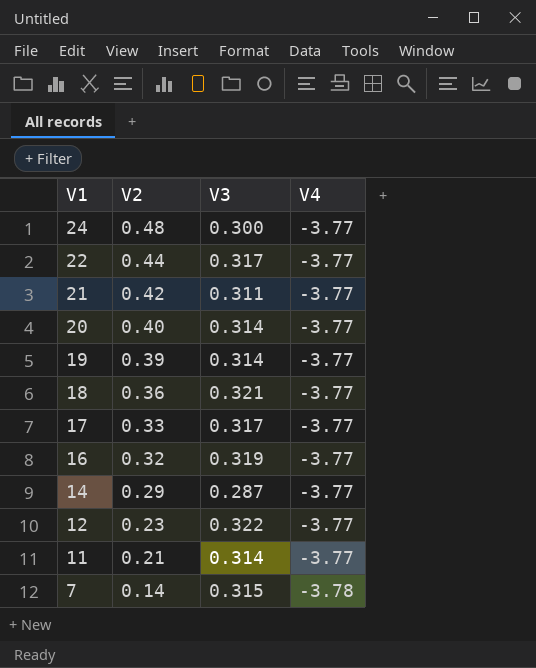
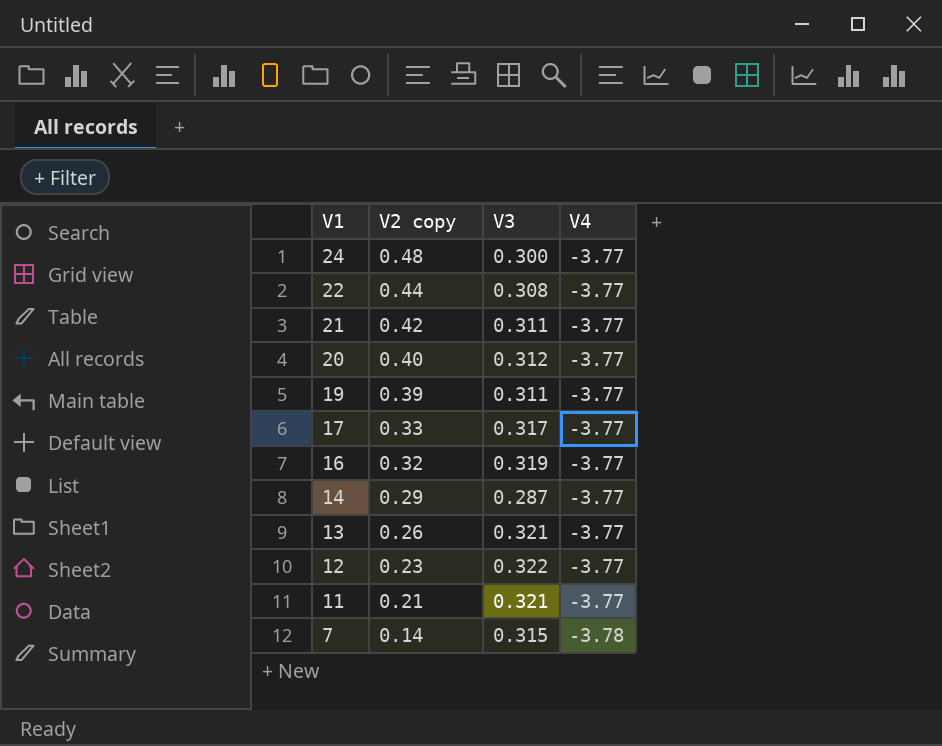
column name: V2 -> V2 copy
row 18: 0.36 | 0.321 | -3.77 -> none
22 | V3: 0.317 -> 0.308
20 | V3: 0.314 -> 0.312
19 | V3: 0.314 -> 0.311
row 13: none -> 0.26 | 0.321 | -3.77
11 | V3: 0.314 -> 0.321

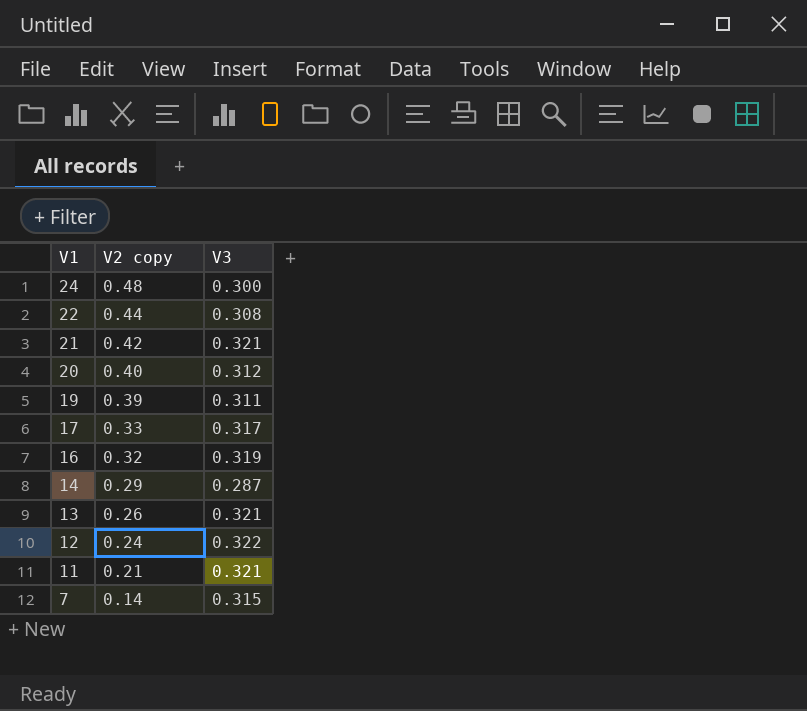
column V4 | position: 4 -> none
21 | V3: 0.311 -> 0.321
12 | V2 copy: 0.23 -> 0.24

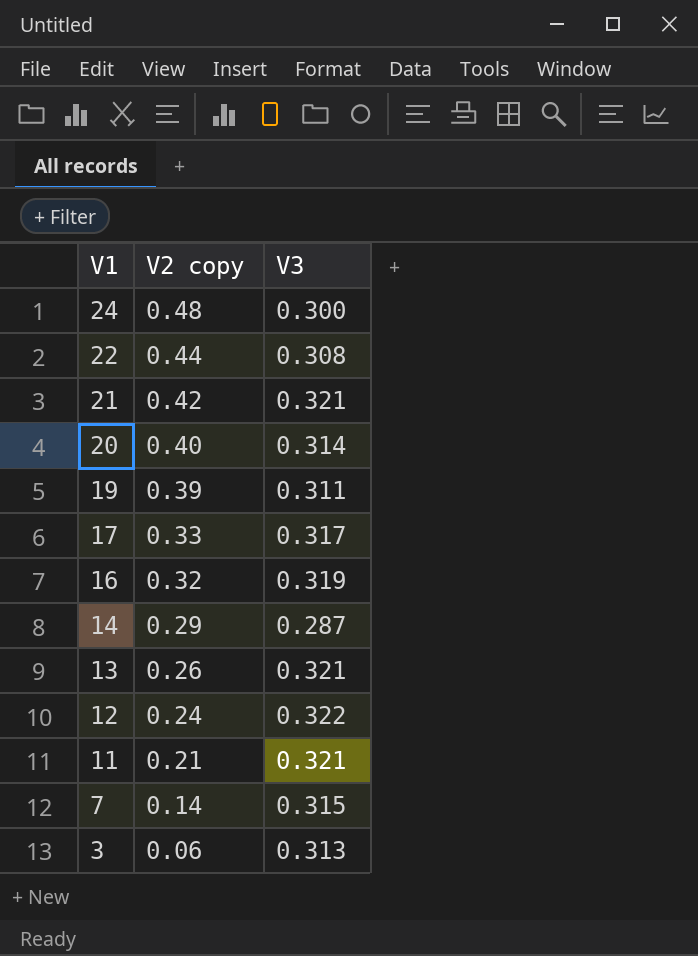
20 | V3: 0.312 -> 0.314
row 3: none -> 0.06 | 0.313

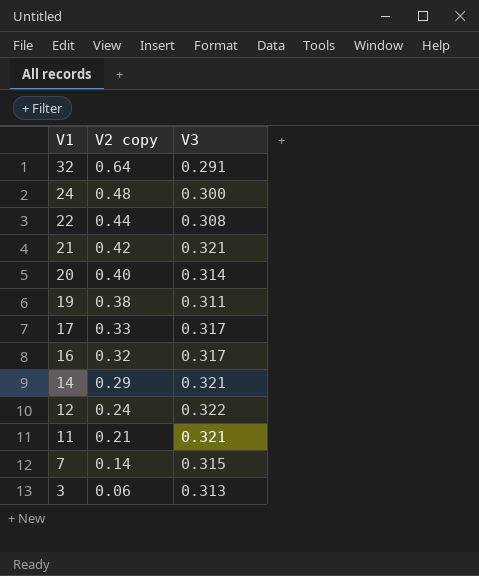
row 13: 0.26 | 0.321 -> none
row 32: none -> 0.64 | 0.291
19 | V2 copy: 0.39 -> 0.38
16 | V3: 0.319 -> 0.317
14 | V3: 0.287 -> 0.321

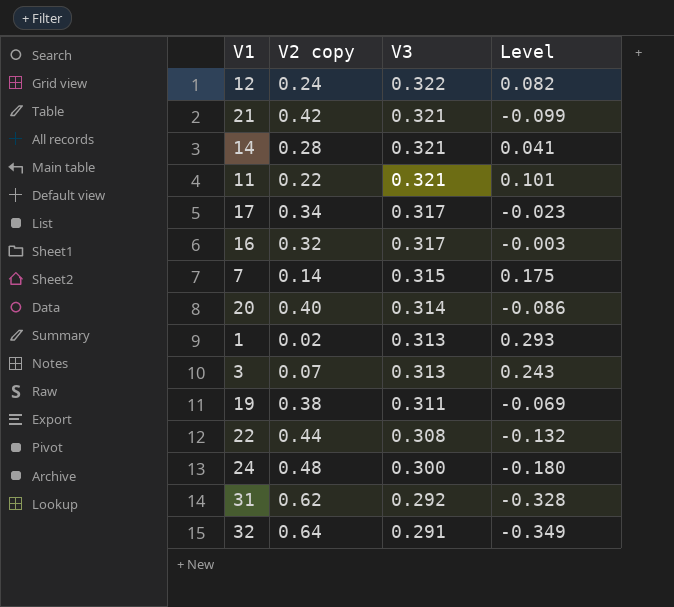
row order: V1 descending -> V3 descending
column Level | formula: none -> [V3] - [V2 copy]
14 | V2 copy: 0.29 -> 0.28
11 | V2 copy: 0.21 -> 0.22
17 | V2 copy: 0.33 -> 0.34
row 1: none -> 0.02 | 0.313 | 0.293
3 | V2 copy: 0.06 -> 0.07
row 31: none -> 0.62 | 0.292 | -0.328

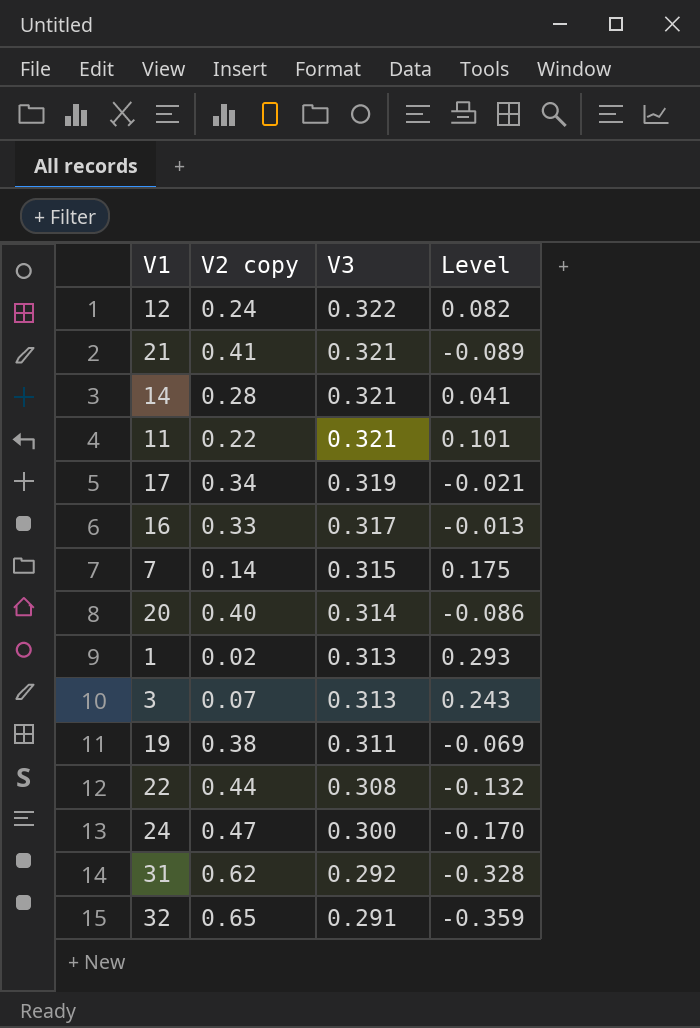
21 | V2 copy: 0.42 -> 0.41
21 | Level: -0.099 -> -0.089
17 | V3: 0.317 -> 0.319
17 | Level: -0.023 -> -0.021
16 | V2 copy: 0.32 -> 0.33
16 | Level: -0.003 -> -0.013
24 | V2 copy: 0.48 -> 0.47
24 | Level: -0.180 -> -0.170
32 | V2 copy: 0.64 -> 0.65
32 | Level: -0.349 -> -0.359

